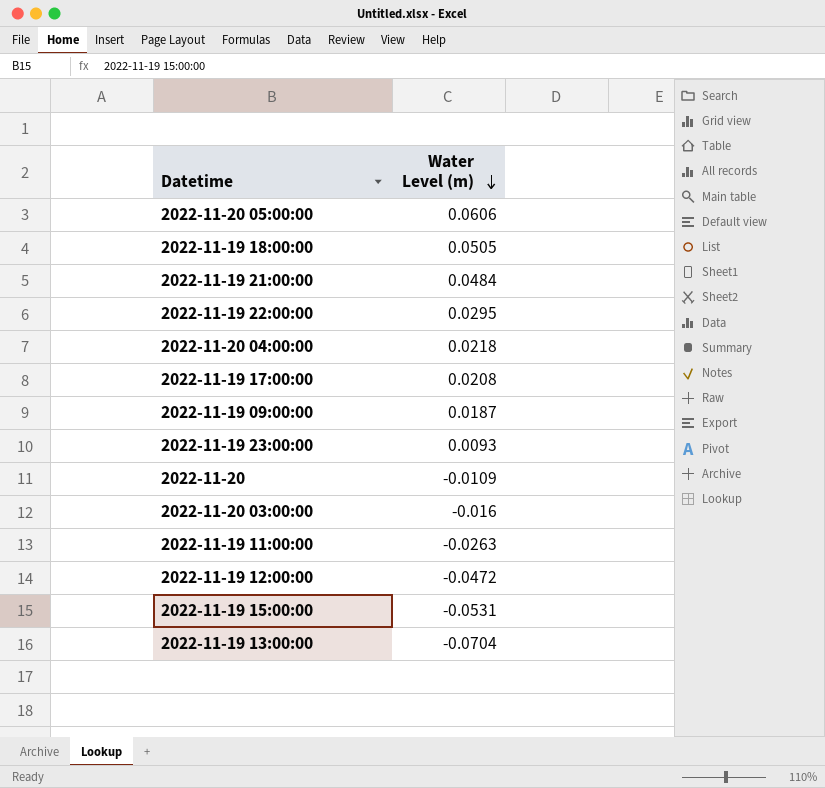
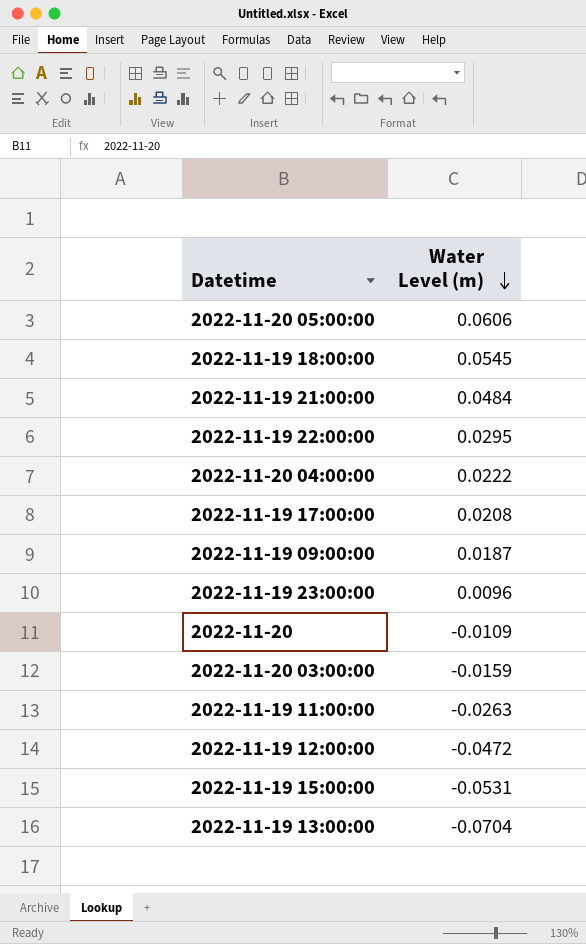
2022-11-19 18:00:00 | Water Level (m): 0.0505 -> 0.0545
2022-11-20 04:00:00 | Water Level (m): 0.0218 -> 0.0222
2022-11-19 23:00:00 | Water Level (m): 0.0093 -> 0.0096
2022-11-20 03:00:00 | Water Level (m): -0.016 -> -0.0159

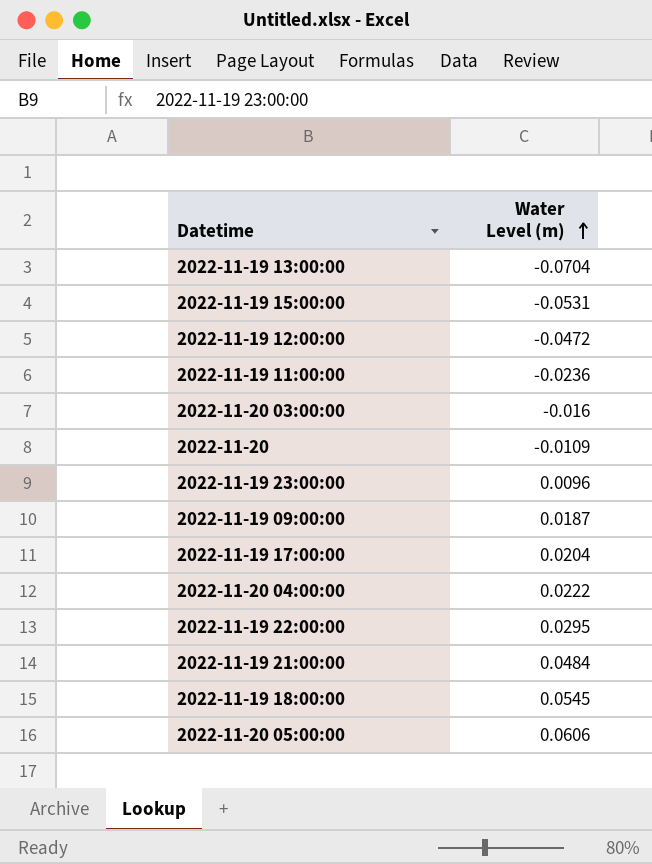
row order: Water Level (m) descending -> Water Level (m) ascending
2022-11-19 11:00:00 | Water Level (m): -0.0263 -> -0.0236
2022-11-20 03:00:00 | Water Level (m): -0.0159 -> -0.016
2022-11-19 17:00:00 | Water Level (m): 0.0208 -> 0.0204

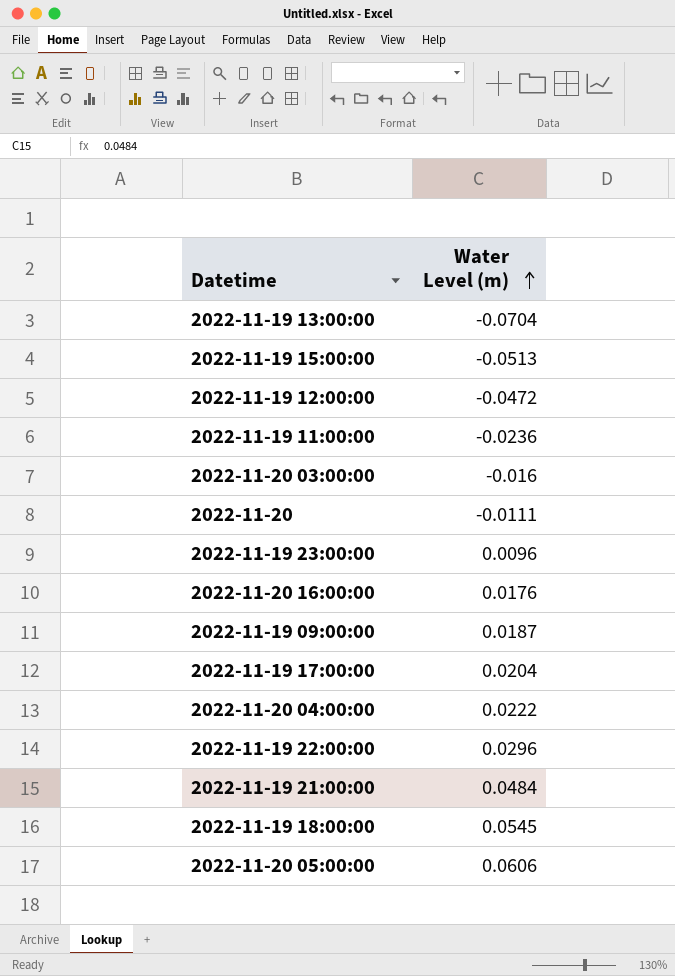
2022-11-19 15:00:00 | Water Level (m): -0.0531 -> -0.0513
2022-11-20 | Water Level (m): -0.0109 -> -0.0111
row 2022-11-20 16:00:00: none -> 0.0176
2022-11-19 22:00:00 | Water Level (m): 0.0295 -> 0.0296

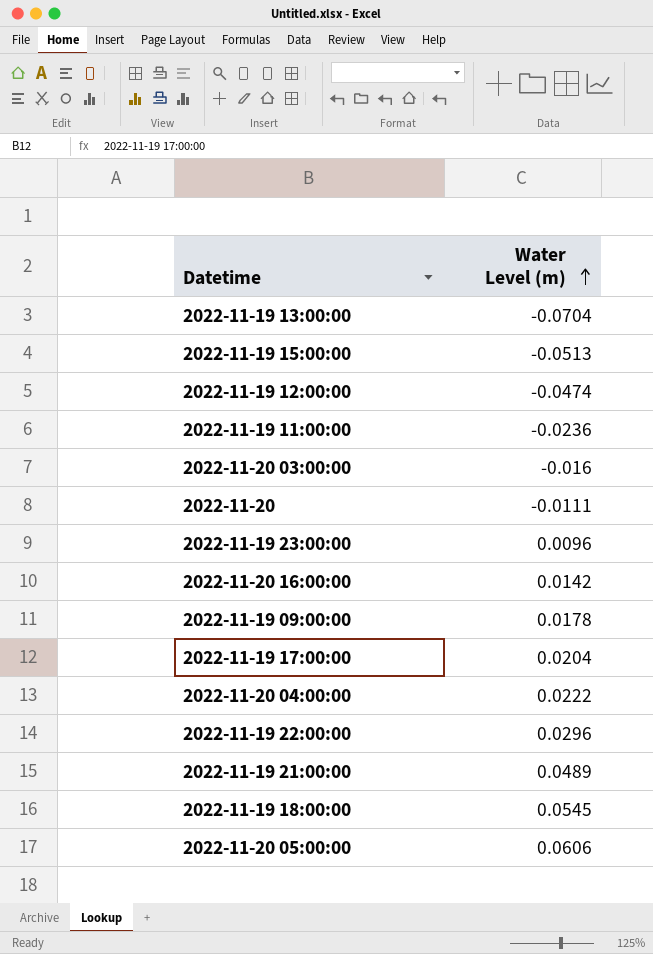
2022-11-19 12:00:00 | Water Level (m): -0.0472 -> -0.0474
2022-11-20 16:00:00 | Water Level (m): 0.0176 -> 0.0142
2022-11-19 09:00:00 | Water Level (m): 0.0187 -> 0.0178
2022-11-19 21:00:00 | Water Level (m): 0.0484 -> 0.0489

